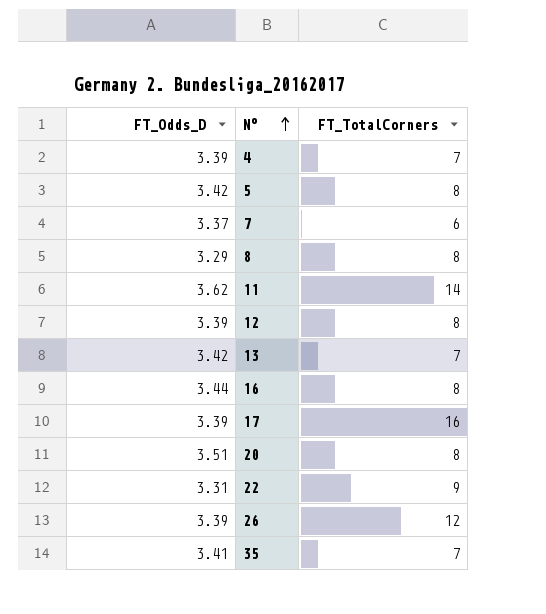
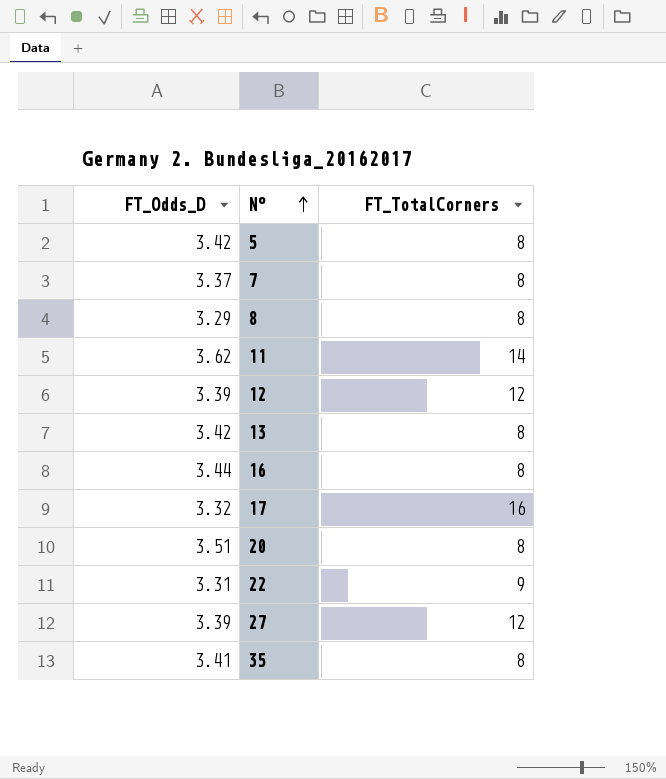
row 4: 3.39 | 7 -> none
row 26: 3.39 | 12 -> none
7 | FT_TotalCorners: 6 -> 8
12 | FT_TotalCorners: 8 -> 12
13 | FT_TotalCorners: 7 -> 8
17 | FT_Odds_D: 3.39 -> 3.32
row 27: none -> 3.39 | 12
35 | FT_TotalCorners: 7 -> 8

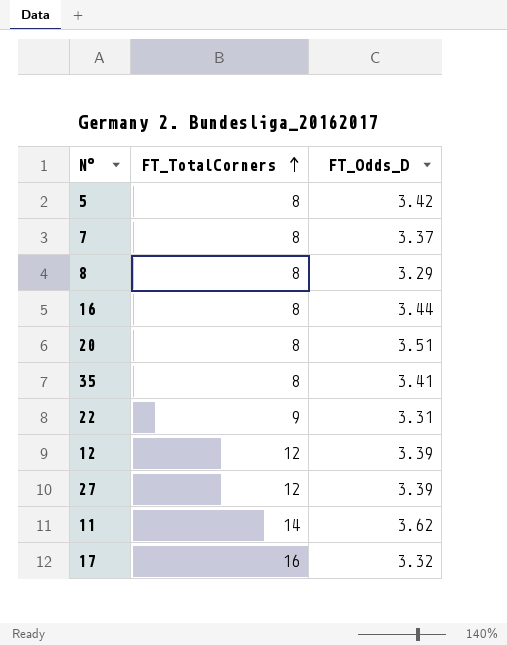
row order: Nº ascending -> FT_TotalCorners ascending
column FT_Odds_D | position: 1 -> 3
row 13: 3.42 | 8 -> none

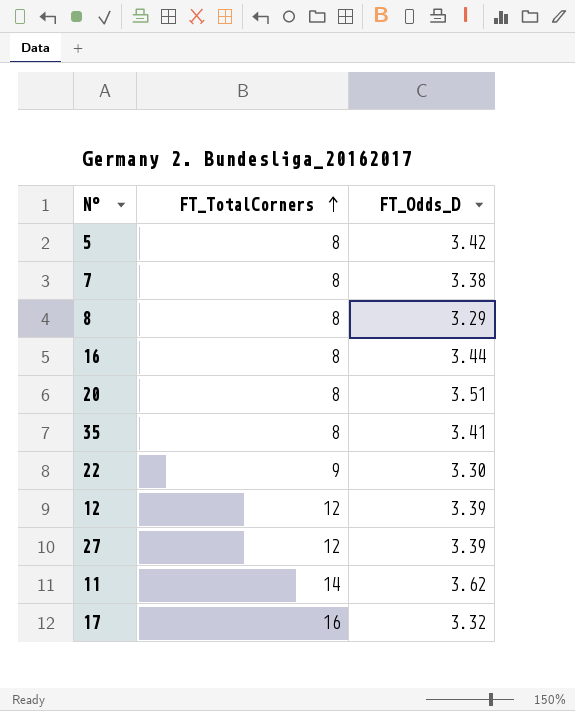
7 | FT_Odds_D: 3.37 -> 3.38
22 | FT_Odds_D: 3.31 -> 3.30

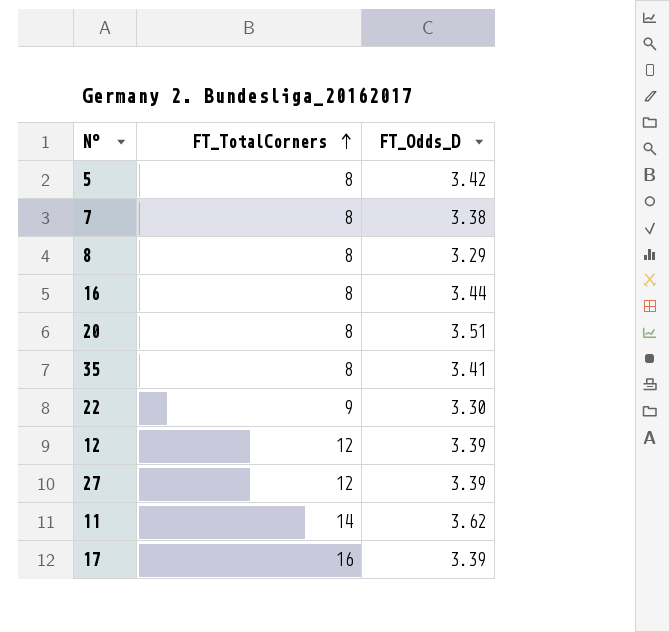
17 | FT_Odds_D: 3.32 -> 3.39

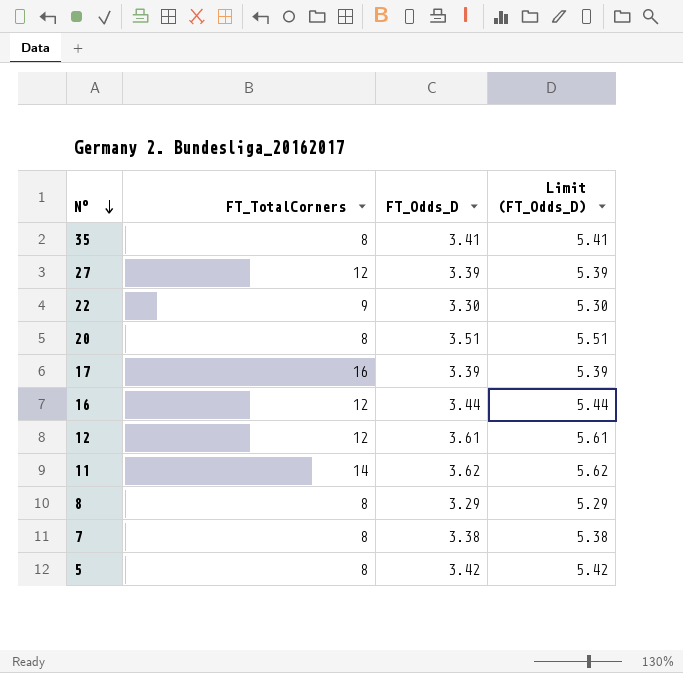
row order: FT_TotalCorners ascending -> Nº descending
column Limit (FT_Odds_D) | formula: none -> [FT_Odds_D] + 2
16 | FT_TotalCorners: 8 -> 12
12 | FT_Odds_D: 3.39 -> 3.61

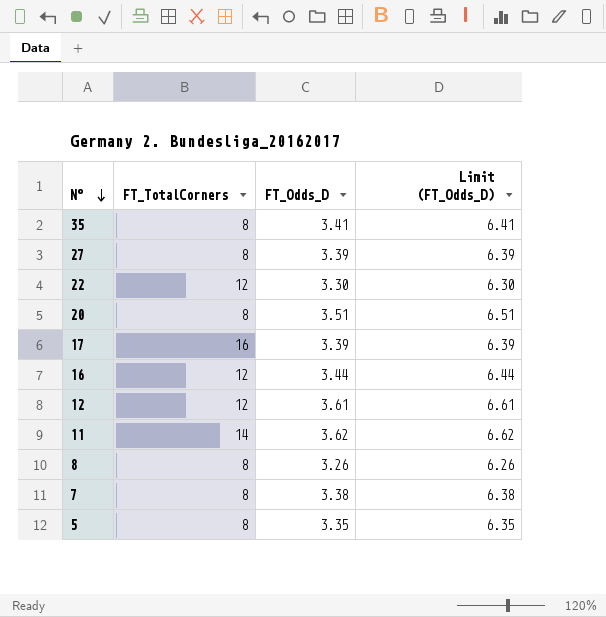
column Limit (FT_Odds_D) | formula: [FT_Odds_D] + 2 -> [FT_Odds_D] + 3
27 | FT_TotalCorners: 12 -> 8
22 | FT_TotalCorners: 9 -> 12
8 | FT_Odds_D: 3.29 -> 3.26
5 | FT_Odds_D: 3.42 -> 3.35

